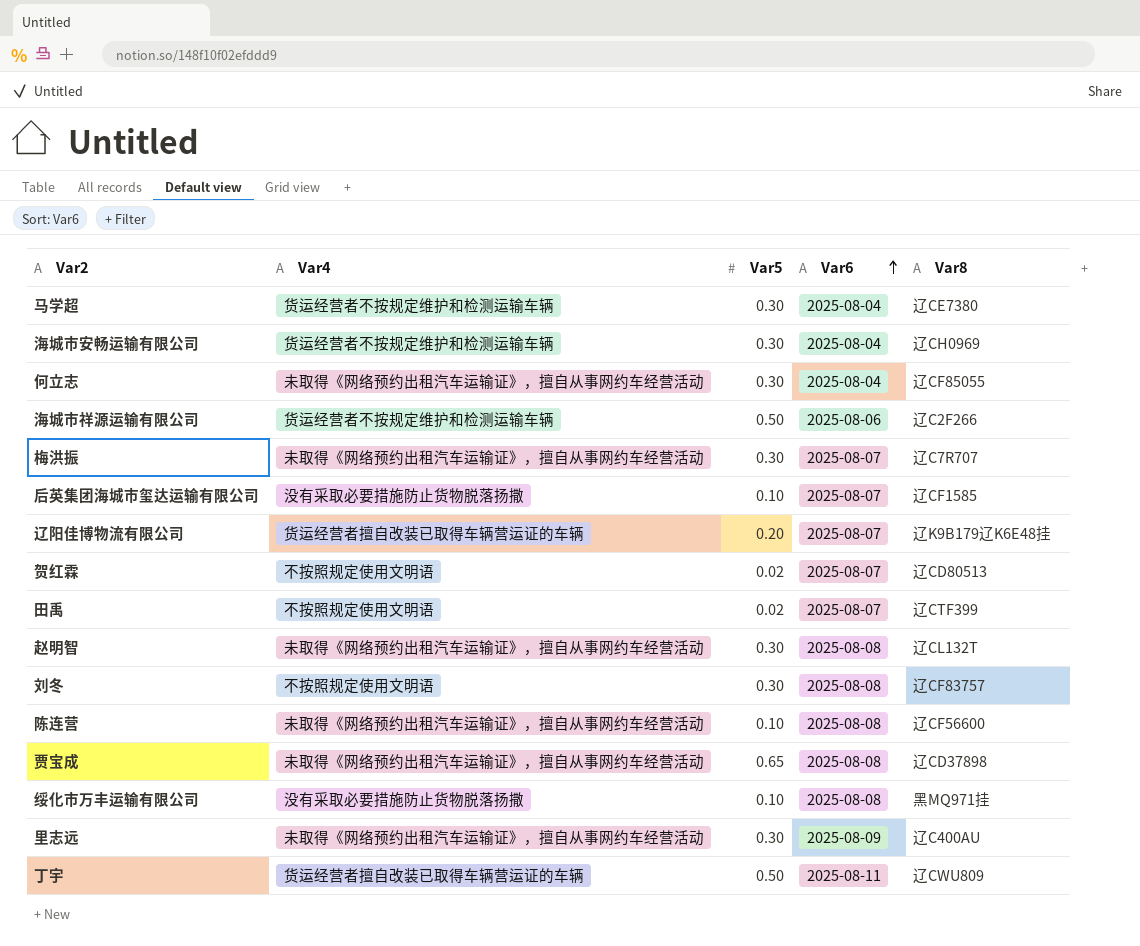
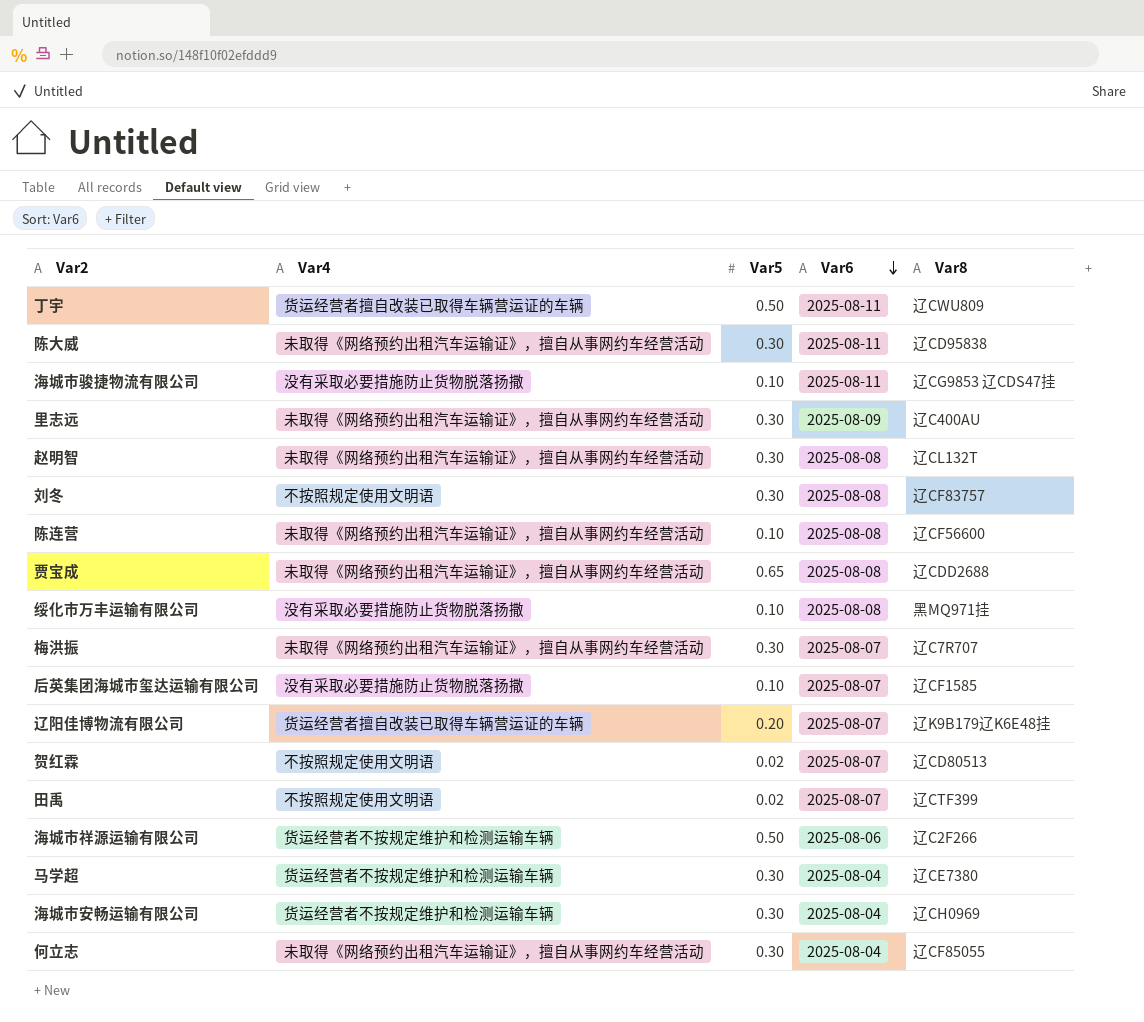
row order: Var6 ascending -> Var6 descending
row 陈大威: none -> 未取得《网络预约出租汽车运输证》，擅自从事网约车经营活动 | 0.30 | 2025-08-11 | 辽CD95838
row 海城市骏捷物流有限公司: none -> 没有采取必要措施防止货物脱落扬撒 | 0.10 | 2025-08-11 | 辽CG9853 辽CDS47挂
贾宝成 | Var8: 辽CD37898 -> 辽CDD2688

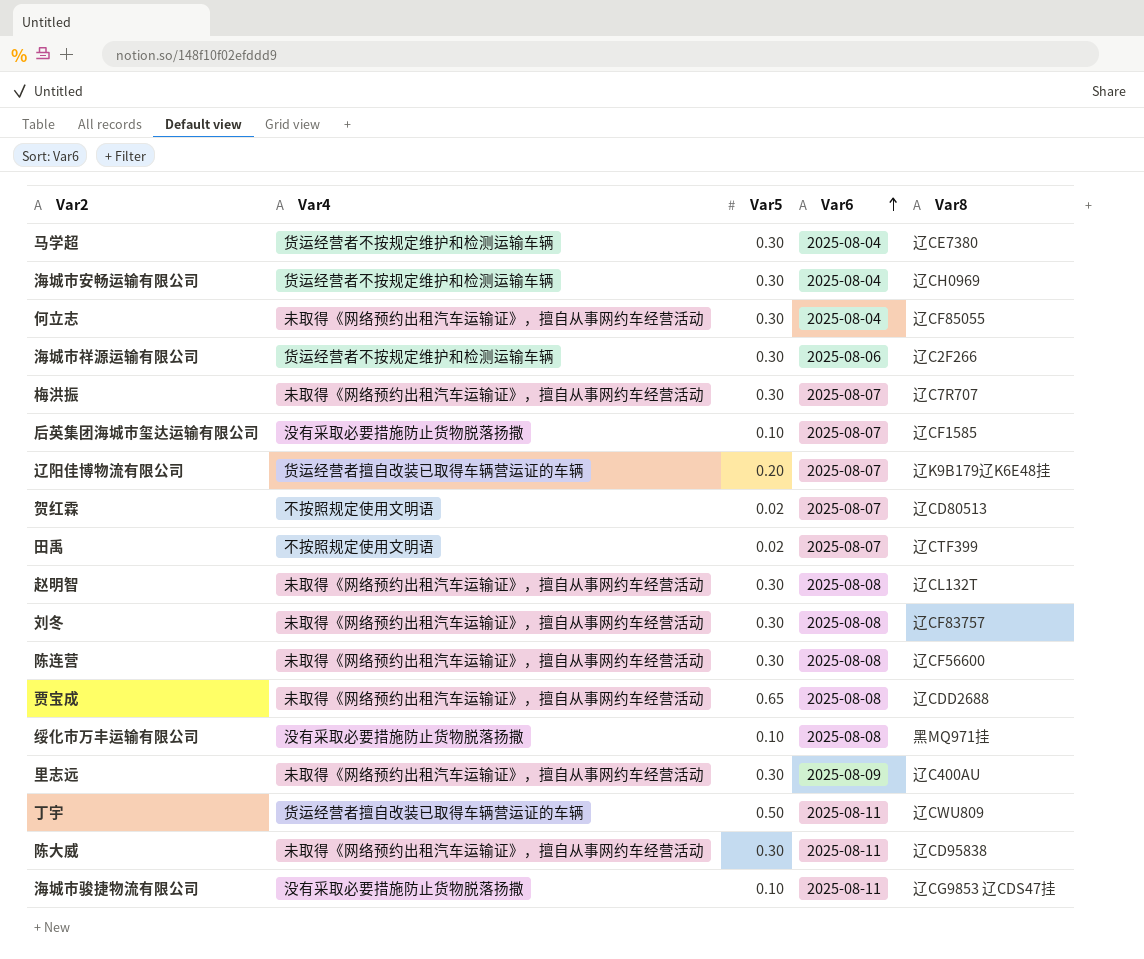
row order: Var6 descending -> Var6 ascending
海城市祥源运输有限公司 | Var5: 0.50 -> 0.30
刘冬 | Var4: 不按照规定使用文明语 -> 未取得《网络预约出租汽车运输证》，擅自从事网约车经营活动
陈连营 | Var5: 0.10 -> 0.30

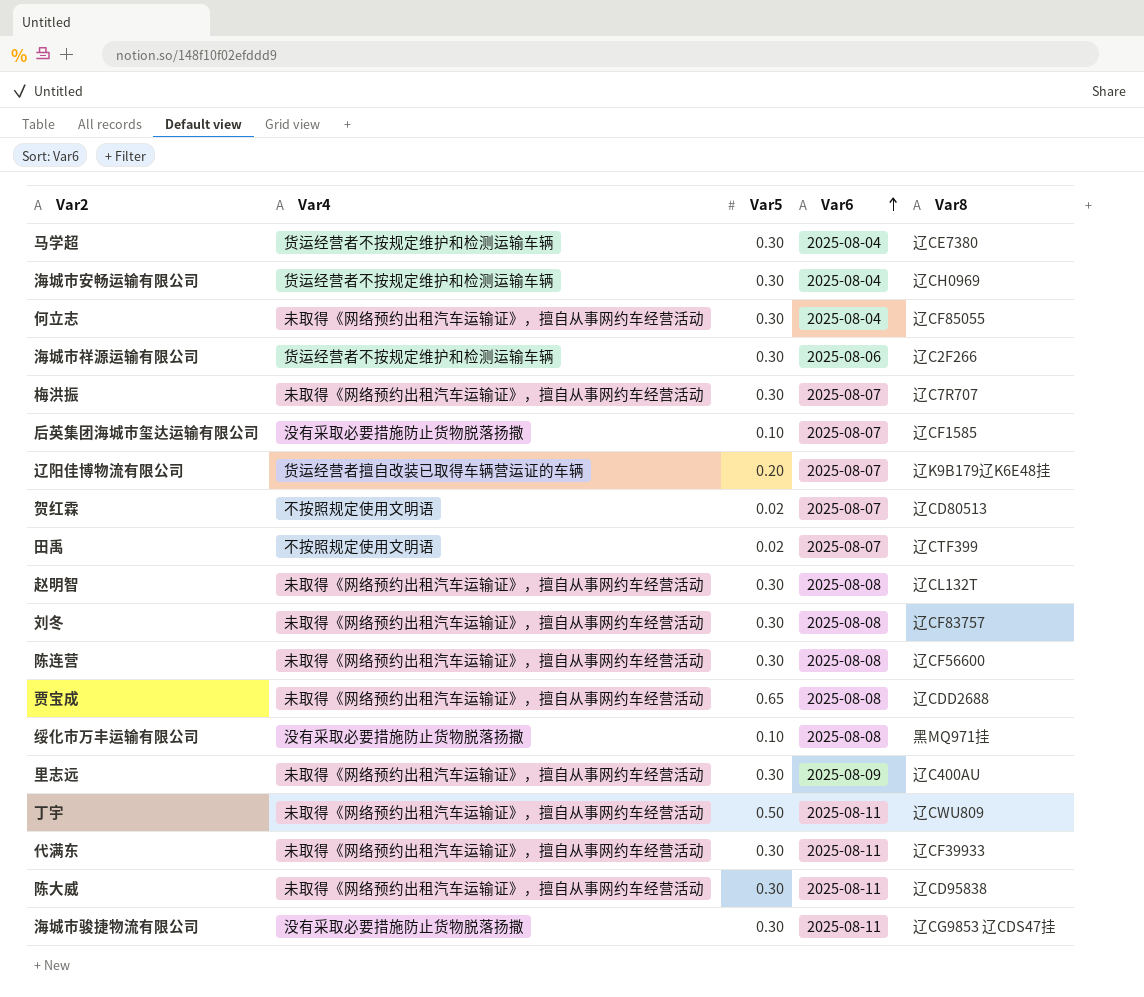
丁宇 | Var4: 货运经营者擅自改装已取得车辆营运证的车辆 -> 未取得《网络预约出租汽车运输证》，擅自从事网约车经营活动
row 代满东: none -> 未取得《网络预约出租汽车运输证》，擅自从事网约车经营活动 | 0.30 | 2025-08-11 | 辽CF39933
海城市骏捷物流有限公司 | Var5: 0.10 -> 0.30

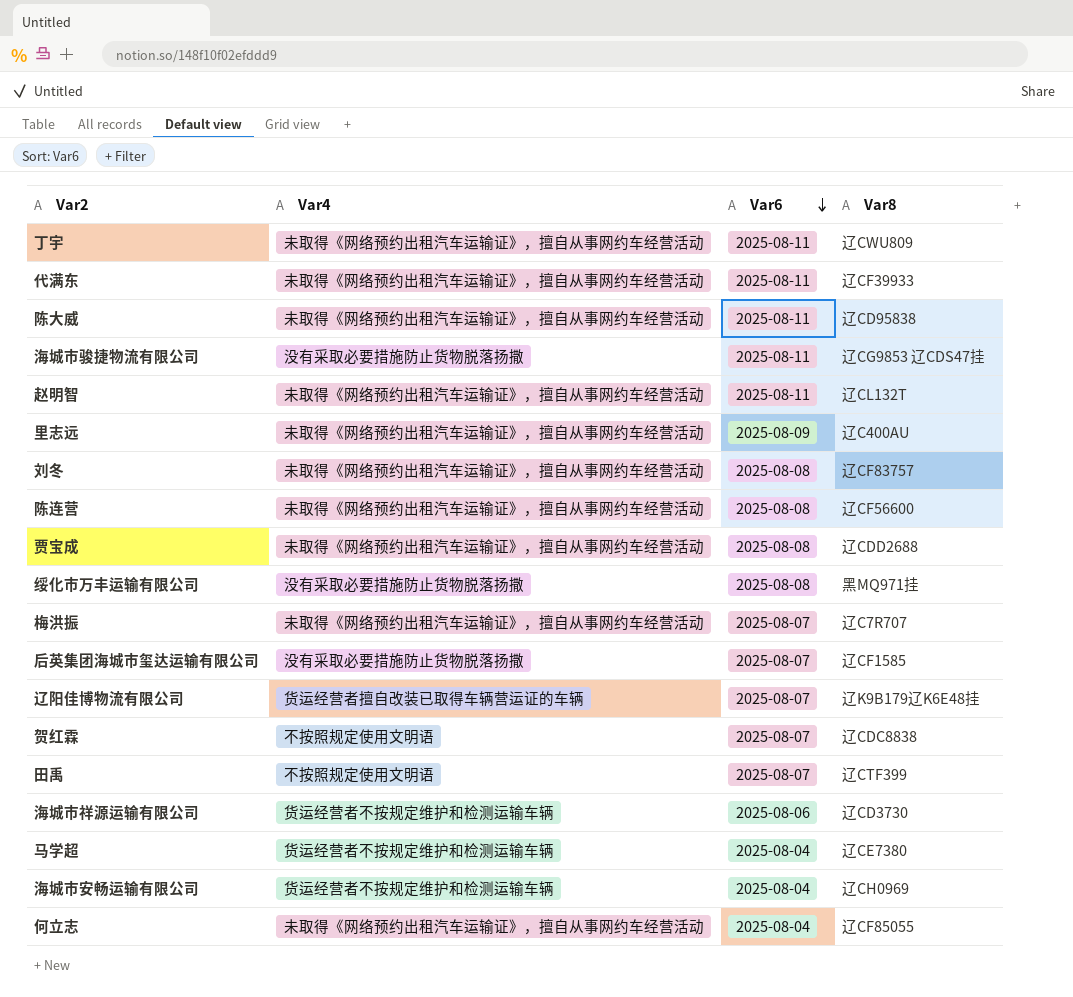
row order: Var6 ascending -> Var6 descending
column Var5 | position: 3 -> none
赵明智 | Var6: 2025-08-08 -> 2025-08-11
贺红霖 | Var8: 辽CD80513 -> 辽CDC8838
海城市祥源运输有限公司 | Var8: 辽C2F266 -> 辽CD3730

